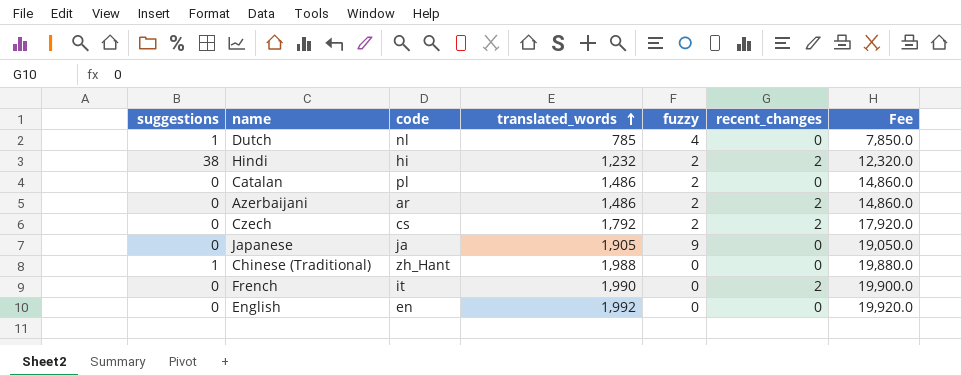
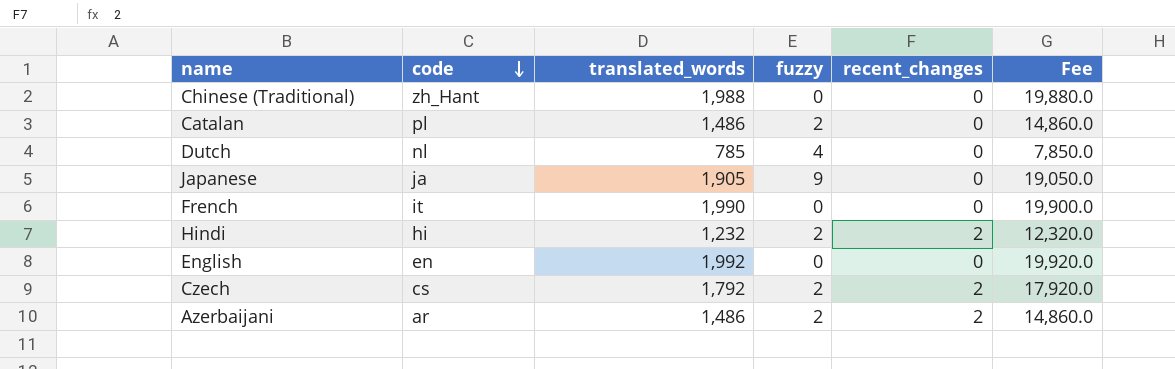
row order: translated_words ascending -> code descending
column suggestions | position: 1 -> none
French | recent_changes: 2 -> 0

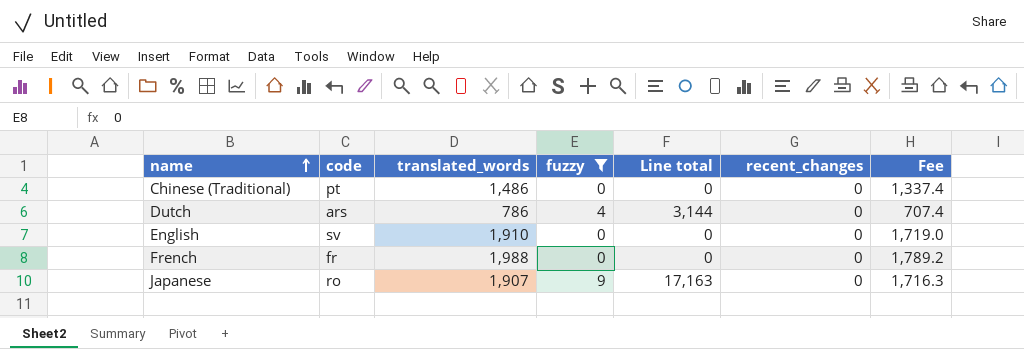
filter: none -> fuzzy != 2
row order: code descending -> name ascending
column Line total | formula: none -> [translated_words] * [fuzzy]
column Fee | formula: [translated_words] * 10 -> [translated_words] * 0.9
Chinese (Traditional) | code: zh_Hant -> pt
Chinese (Traditional) | translated_words: 1,988 -> 1,486
Dutch | code: nl -> ars
Dutch | translated_words: 785 -> 786
English | code: en -> sv
English | translated_words: 1,992 -> 1,910
French | code: it -> fr
French | translated_words: 1,990 -> 1,988
Japanese | code: ja -> ro
Japanese | translated_words: 1,905 -> 1,907

